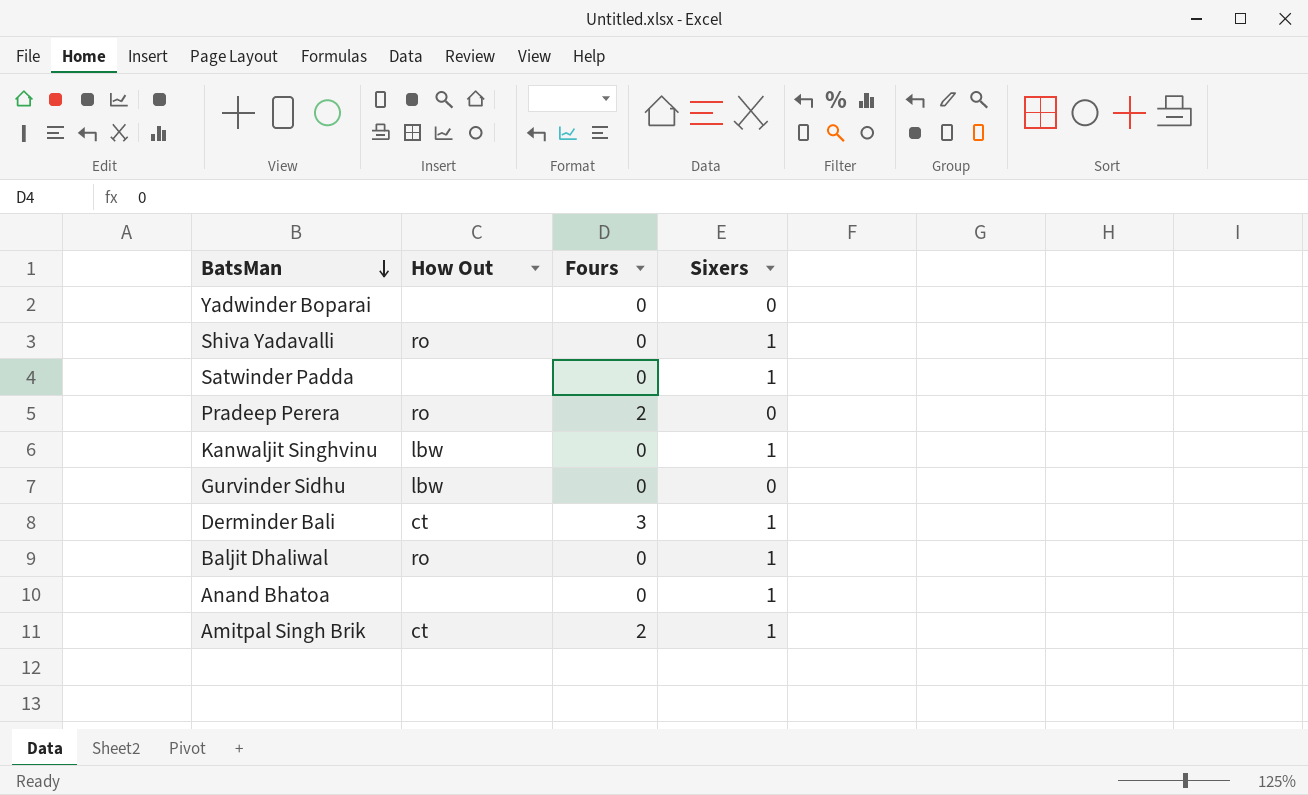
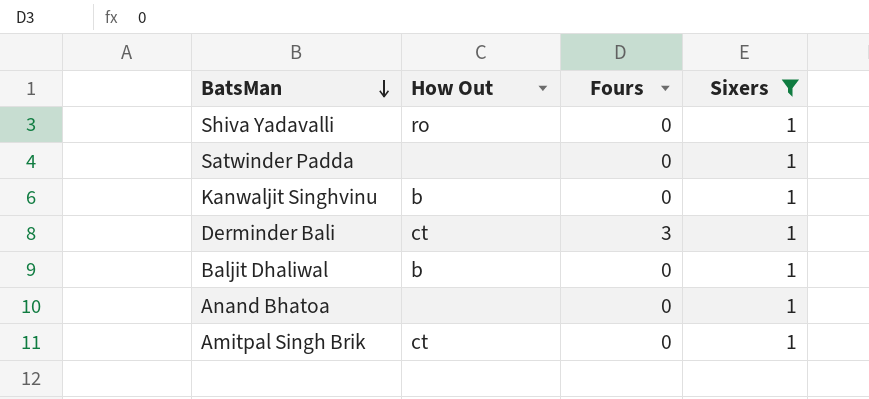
filter: none -> Sixers = 1
Kanwaljit Singhvinu | How Out: lbw -> b
Baljit Dhaliwal | How Out: ro -> b
Amitpal Singh Brik | Fours: 2 -> 0

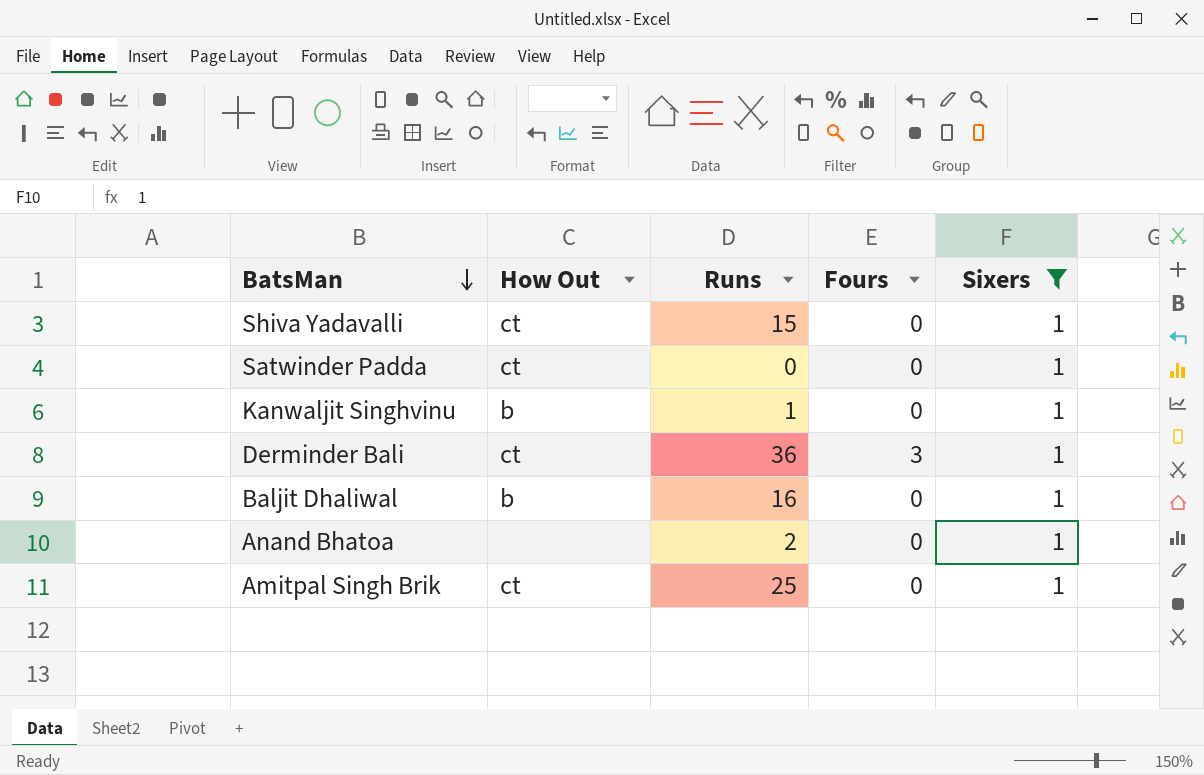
column Runs | position: none -> 3
Shiva Yadavalli | How Out: ro -> ct
Satwinder Padda | How Out: none -> ct

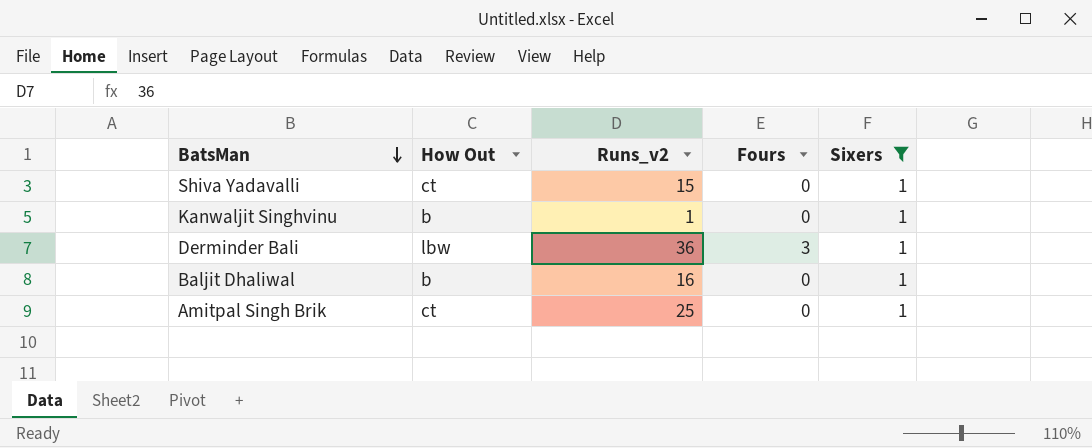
column name: Runs -> Runs_v2
row Satwinder Padda: ct | 0 | 0 | 1 -> none
row Anand Bhatoa: none | 2 | 0 | 1 -> none
Derminder Bali | How Out: ct -> lbw

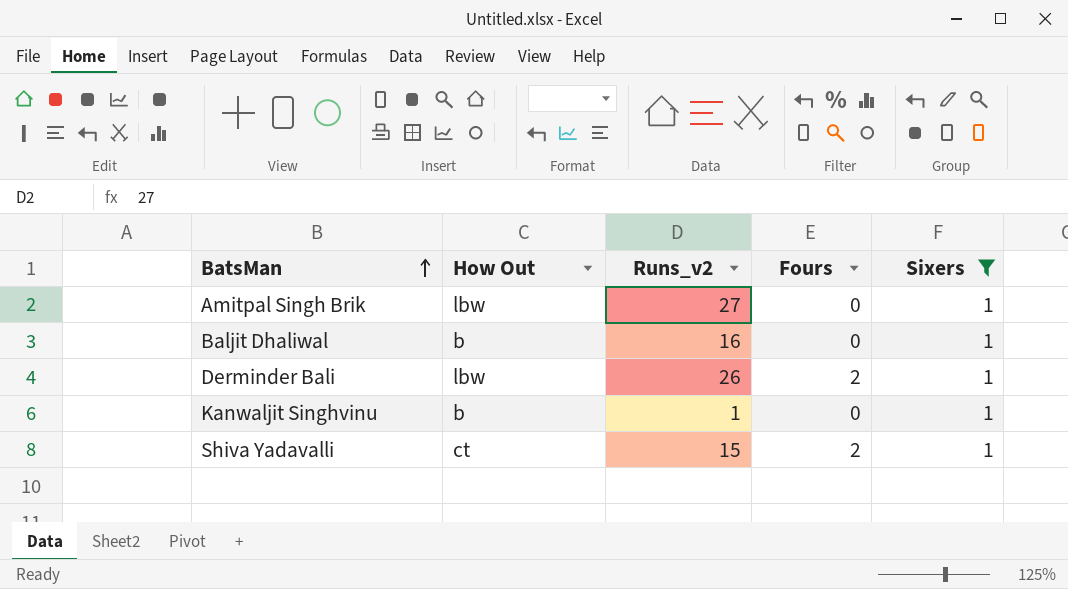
row order: BatsMan descending -> BatsMan ascending
Amitpal Singh Brik | How Out: ct -> lbw
Amitpal Singh Brik | Runs_v2: 25 -> 27
Derminder Bali | Runs_v2: 36 -> 26
Derminder Bali | Fours: 3 -> 2
Shiva Yadavalli | Fours: 0 -> 2

